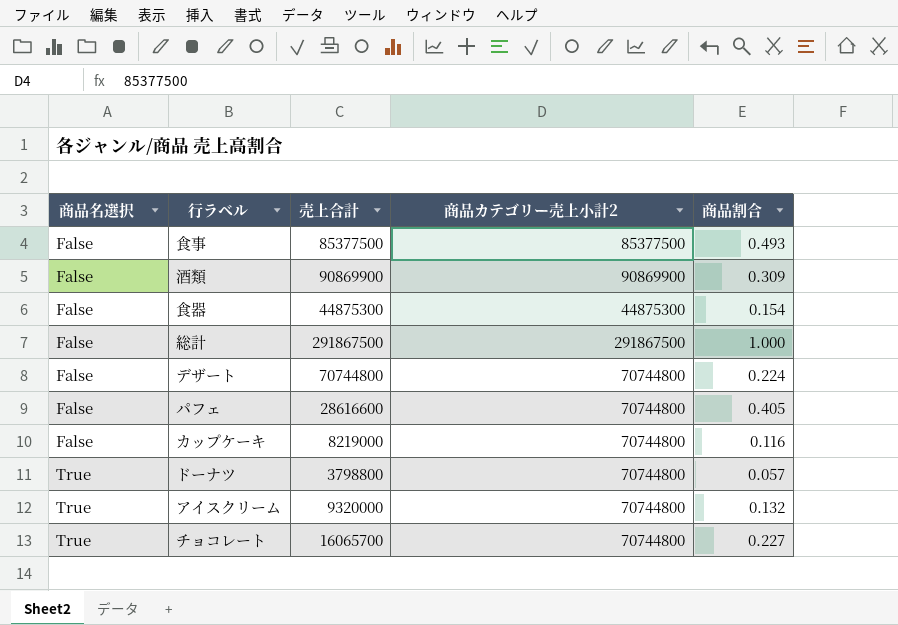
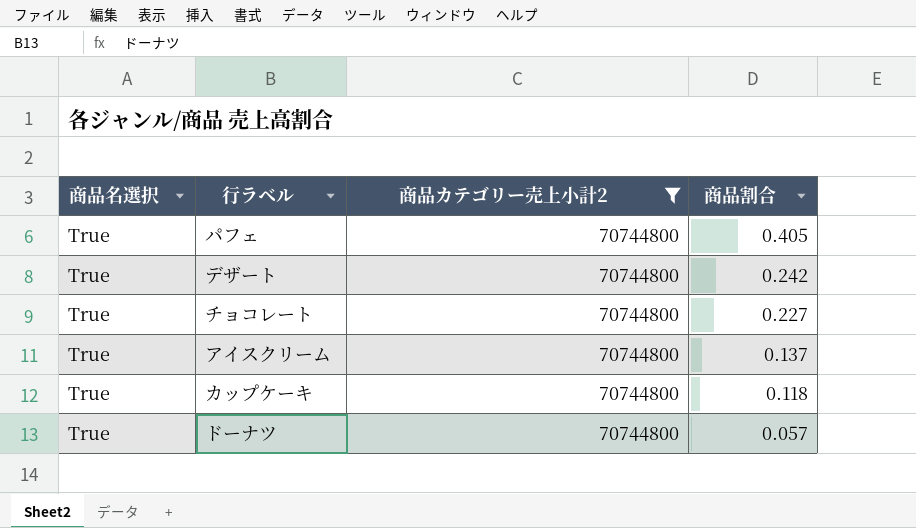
filter: none -> 商品カテゴリー売上小計2 = 70744800
row order: 商品名選択 ascending -> 商品割合 descending
column 売上合計 | position: 3 -> none
パフェ | 商品名選択: False -> True
デザート | 商品名選択: False -> True
デザート | 商品割合: 0.224 -> 0.242
アイスクリーム | 商品割合: 0.132 -> 0.137
カップケーキ | 商品名選択: False -> True
カップケーキ | 商品割合: 0.116 -> 0.118

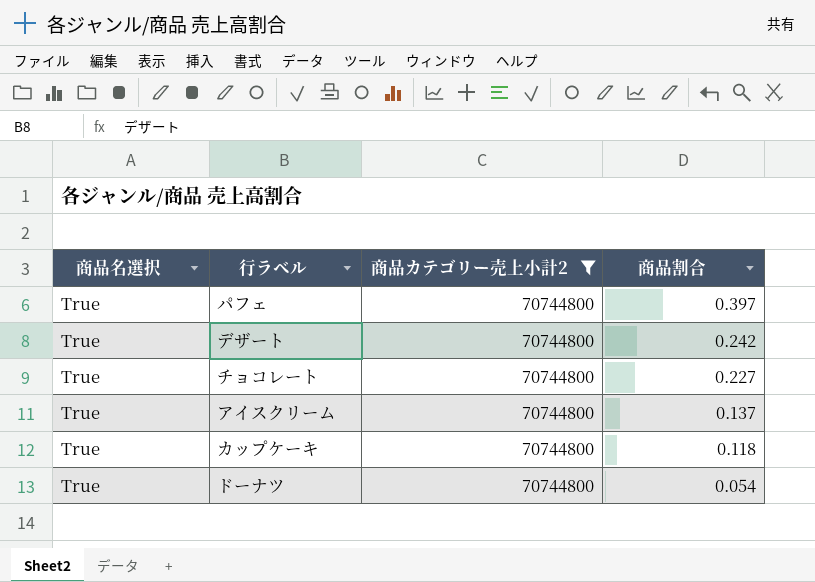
パフェ | 商品割合: 0.405 -> 0.397
ドーナツ | 商品割合: 0.057 -> 0.054

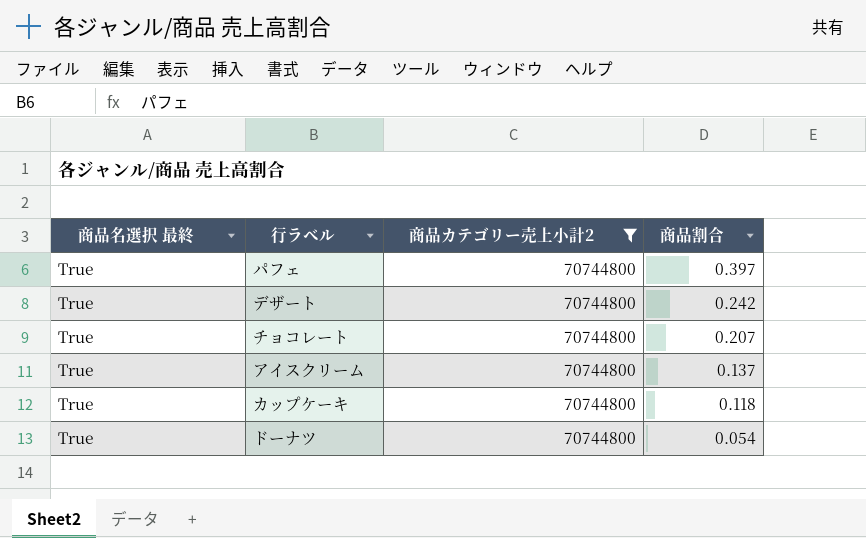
column name: 商品名選択 -> 商品名選択 最終
チョコレート | 商品割合: 0.227 -> 0.207

